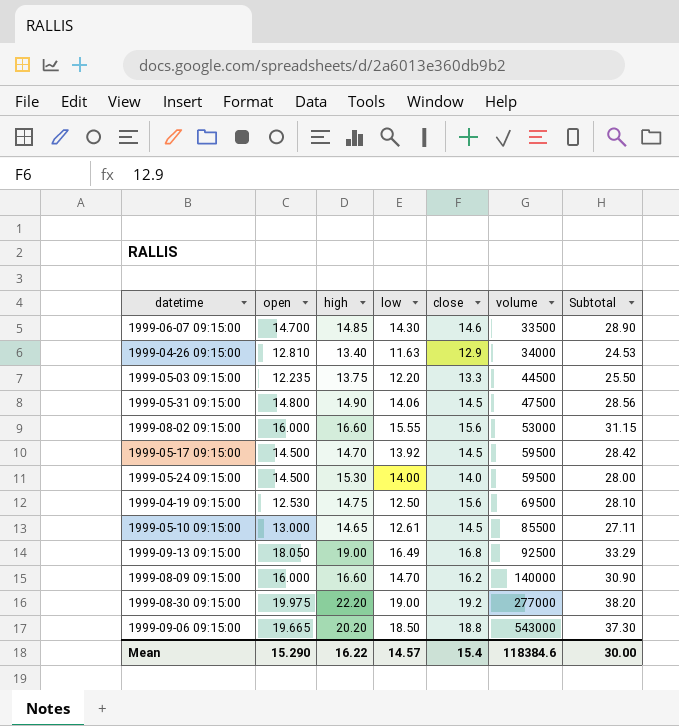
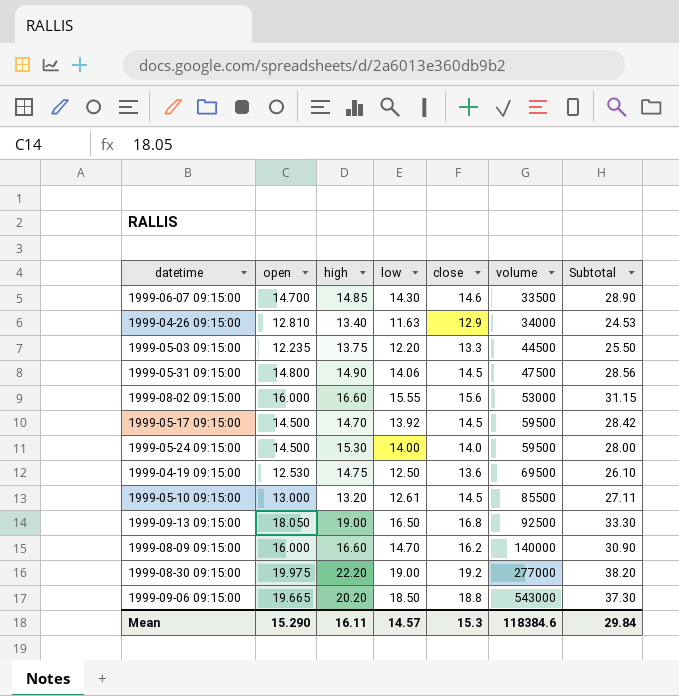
1999-04-19 09:15:00 | close: 15.6 -> 13.6
1999-04-19 09:15:00 | Subtotal: 28.10 -> 26.10
1999-05-10 09:15:00 | high: 14.65 -> 13.20
1999-09-13 09:15:00 | low: 16.49 -> 16.50
1999-09-13 09:15:00 | Subtotal: 33.29 -> 33.30
Mean | high: 16.22 -> 16.11
Mean | close: 15.4 -> 15.3
Mean | Subtotal: 30.00 -> 29.84

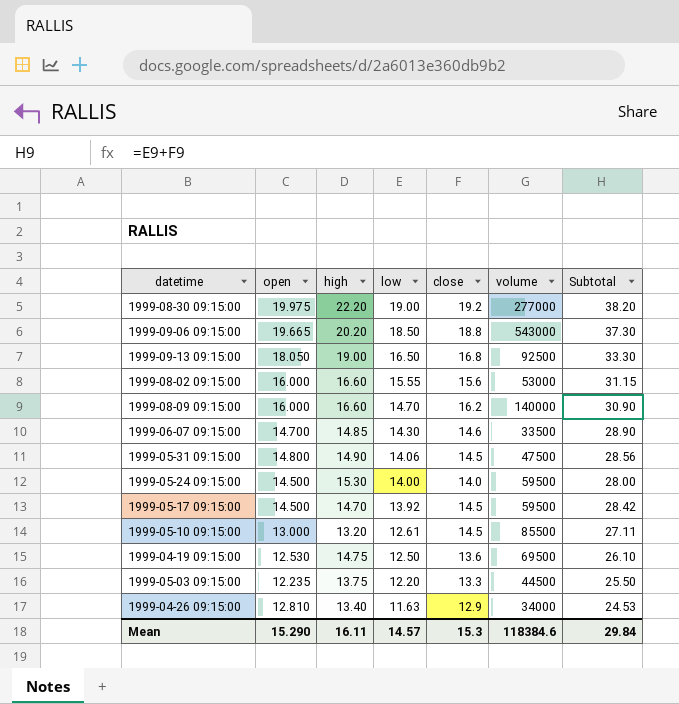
row order: volume ascending -> low descending

